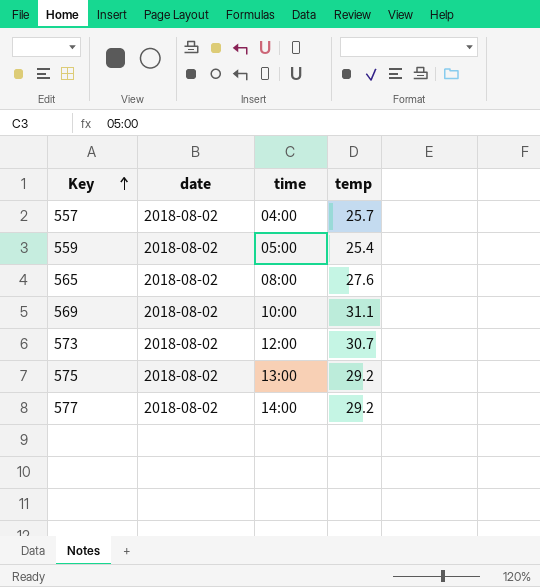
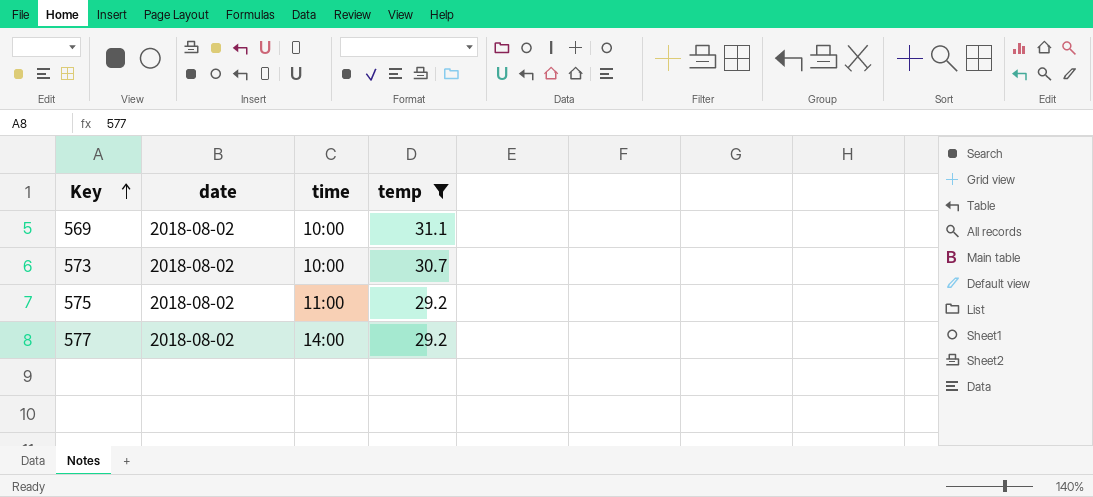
filter: none -> temp >= 29.2
573 | time: 12:00 -> 10:00
575 | time: 13:00 -> 11:00

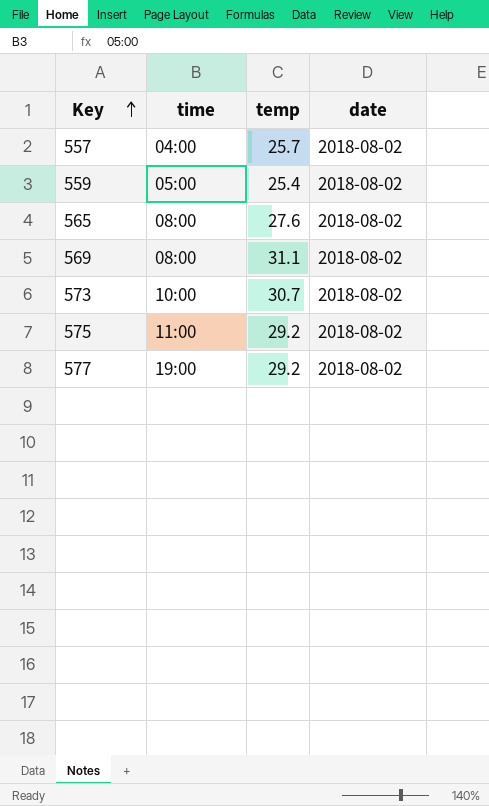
filter: temp >= 29.2 -> none
column date | position: 2 -> 4
569 | time: 10:00 -> 08:00
577 | time: 14:00 -> 19:00

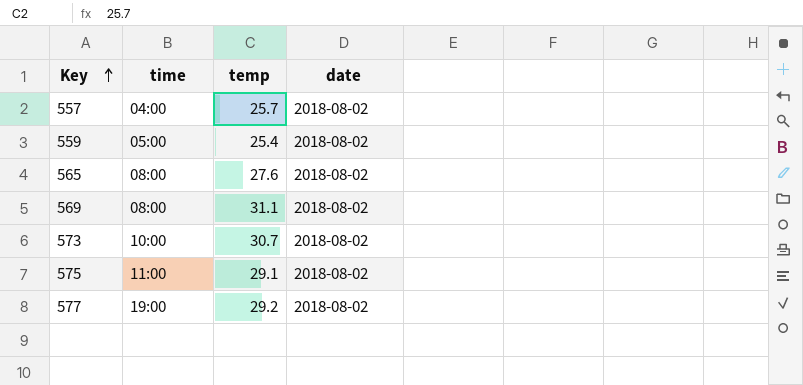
575 | temp: 29.2 -> 29.1

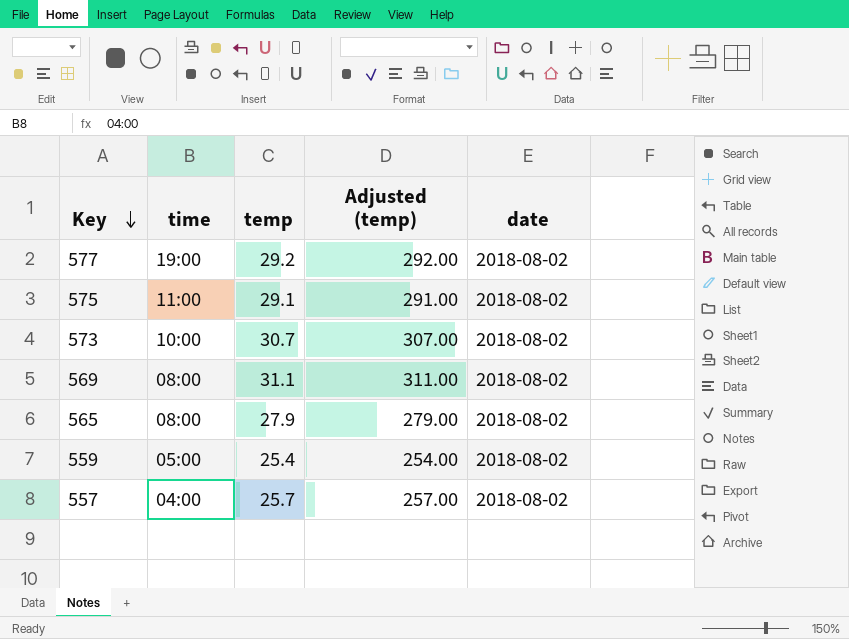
row order: Key ascending -> Key descending
column Adjusted (temp) | formula: none -> [temp] * 10
565 | temp: 27.6 -> 27.9

